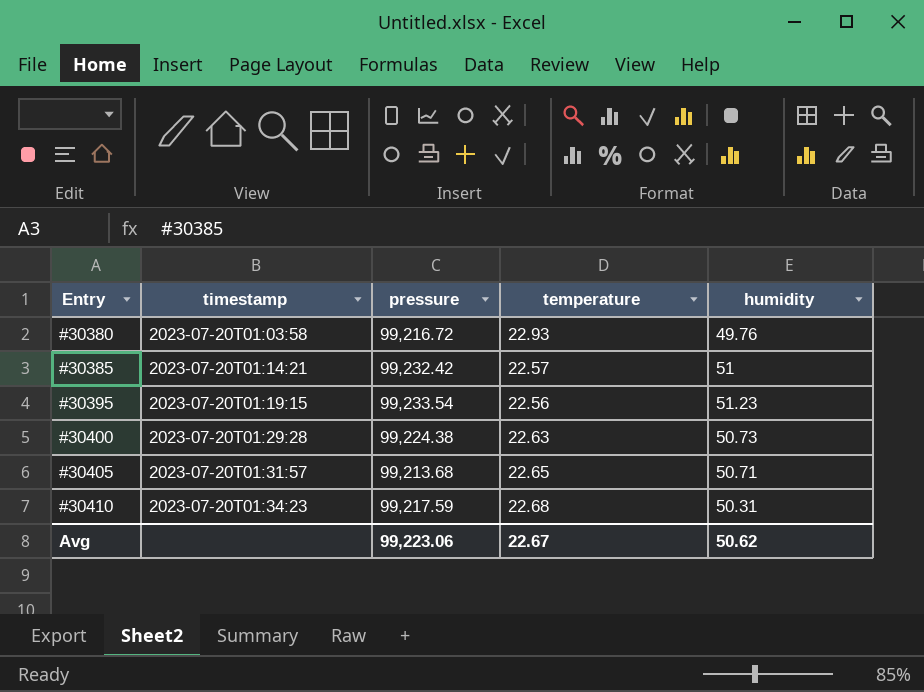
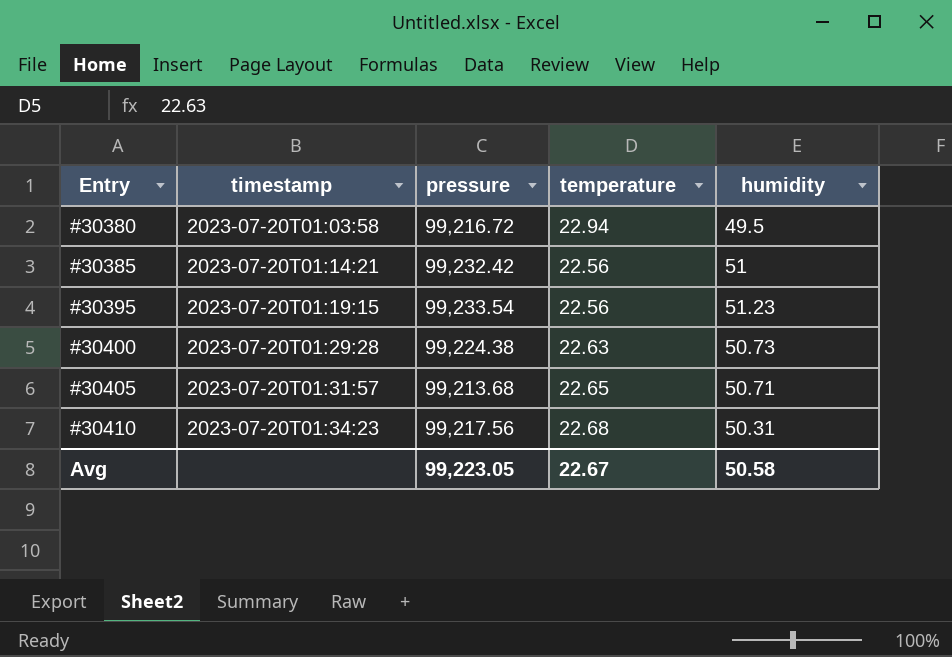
#30380 | temperature: 22.93 -> 22.94
#30380 | humidity: 49.76 -> 49.5
#30385 | temperature: 22.57 -> 22.56
#30410 | pressure: 99,217.59 -> 99,217.56
Avg | pressure: 99,223.06 -> 99,223.05
Avg | humidity: 50.62 -> 50.58

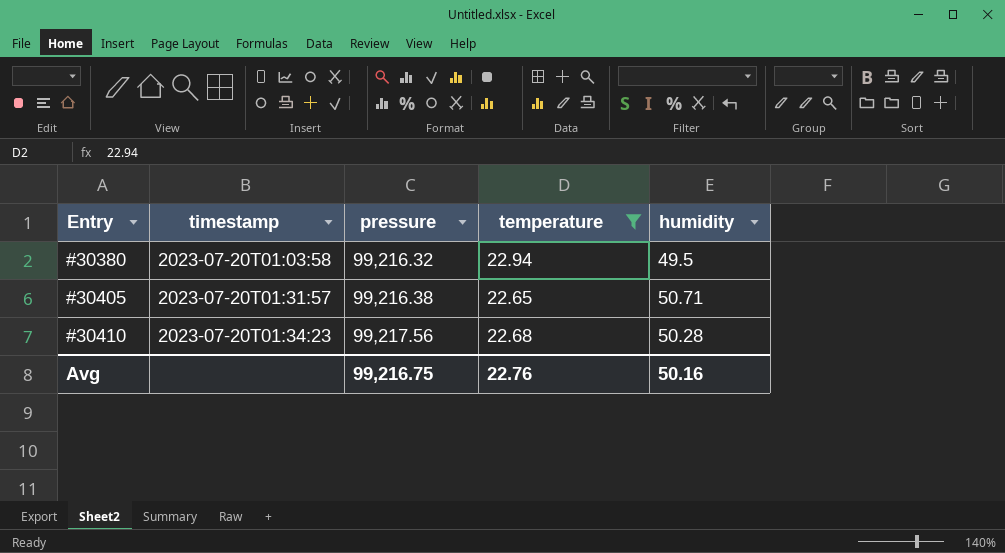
filter: none -> temperature >= 22.65
#30380 | pressure: 99,216.72 -> 99,216.32
#30405 | pressure: 99,213.68 -> 99,216.38
#30410 | humidity: 50.31 -> 50.28
Avg | pressure: 99,223.05 -> 99,216.75
Avg | temperature: 22.67 -> 22.76
Avg | humidity: 50.58 -> 50.16

